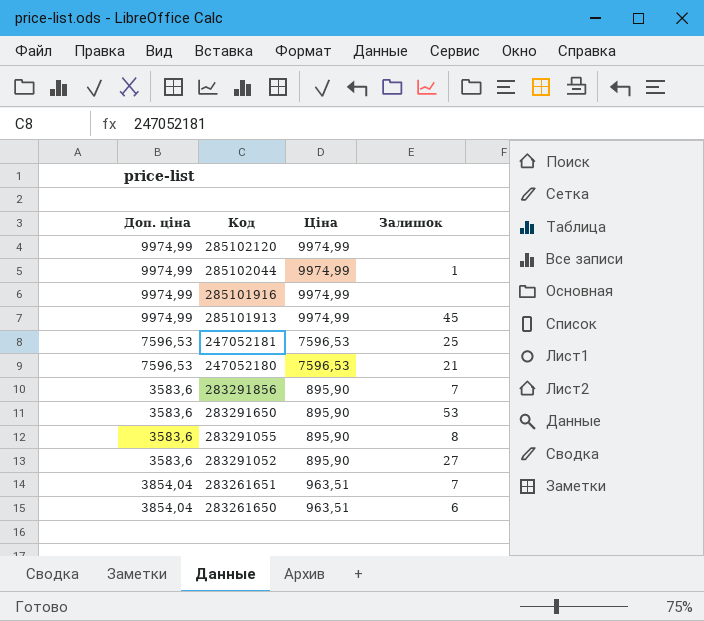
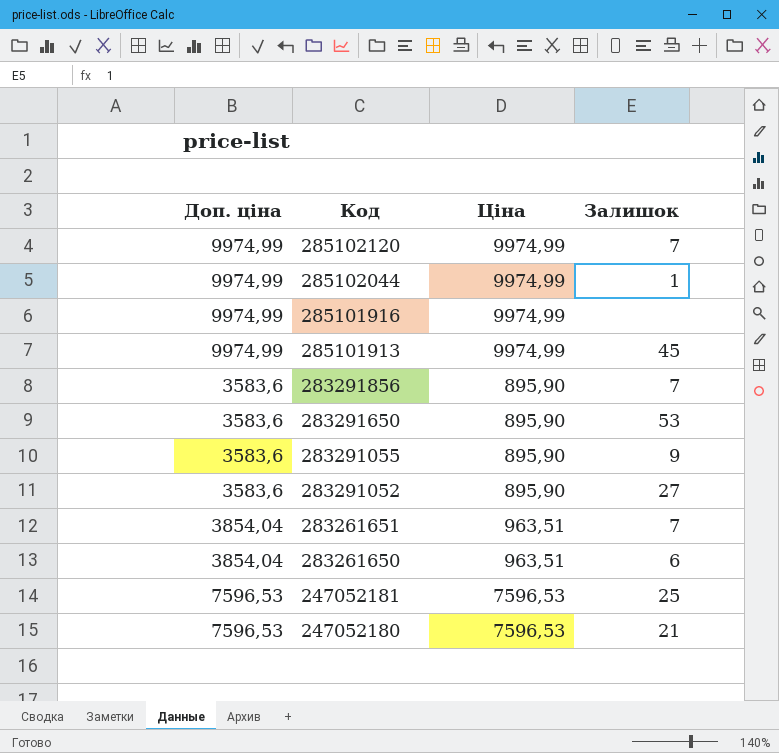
row order: none -> Код descending
285102120 | Залишок: none -> 7
283291055 | Залишок: 8 -> 9

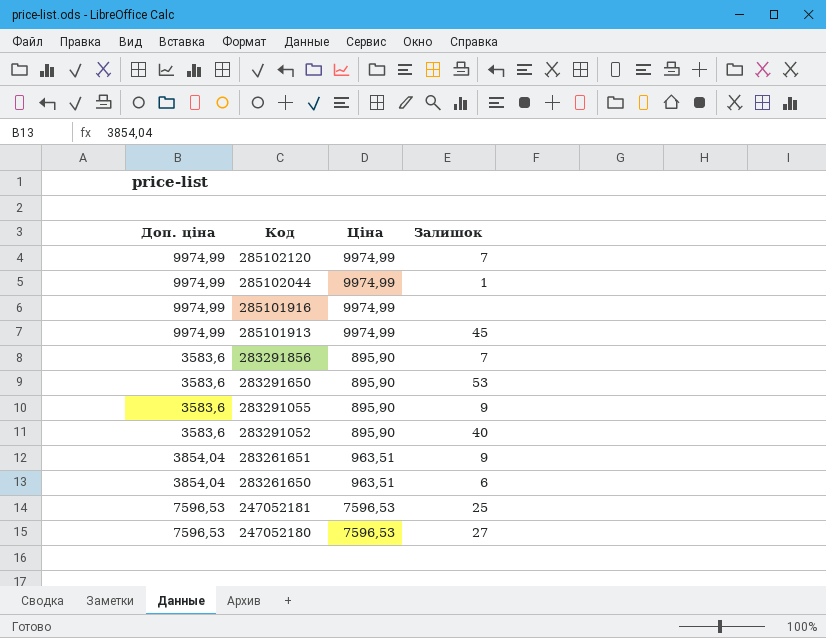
283291052 | Залишок: 27 -> 40
283261651 | Залишок: 7 -> 9
247052180 | Залишок: 21 -> 27

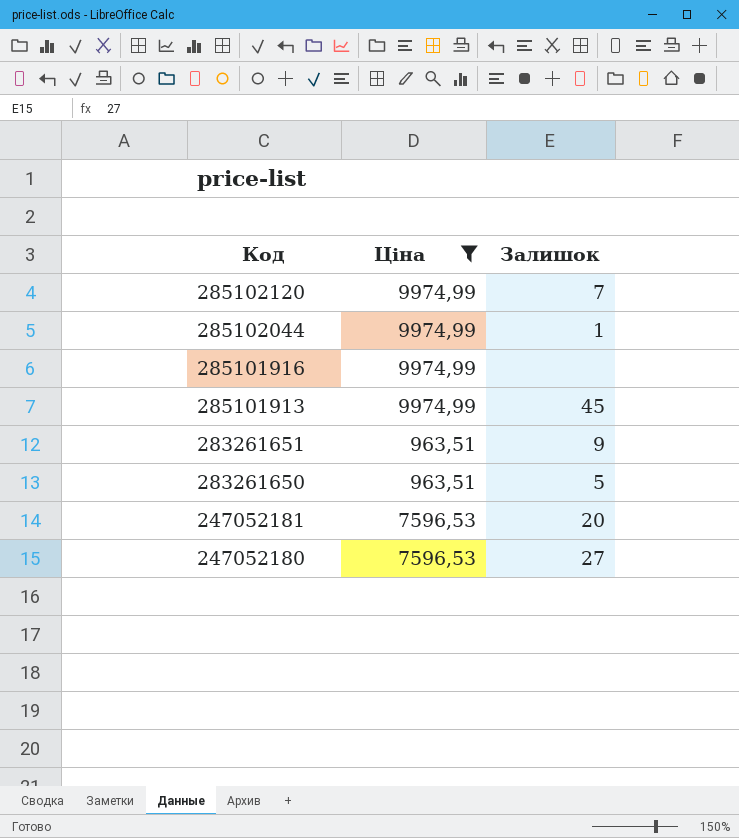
filter: none -> Ціна != 895,90
column Доп. ціна | position: 1 -> none
283261650 | Залишок: 6 -> 5
247052181 | Залишок: 25 -> 20

